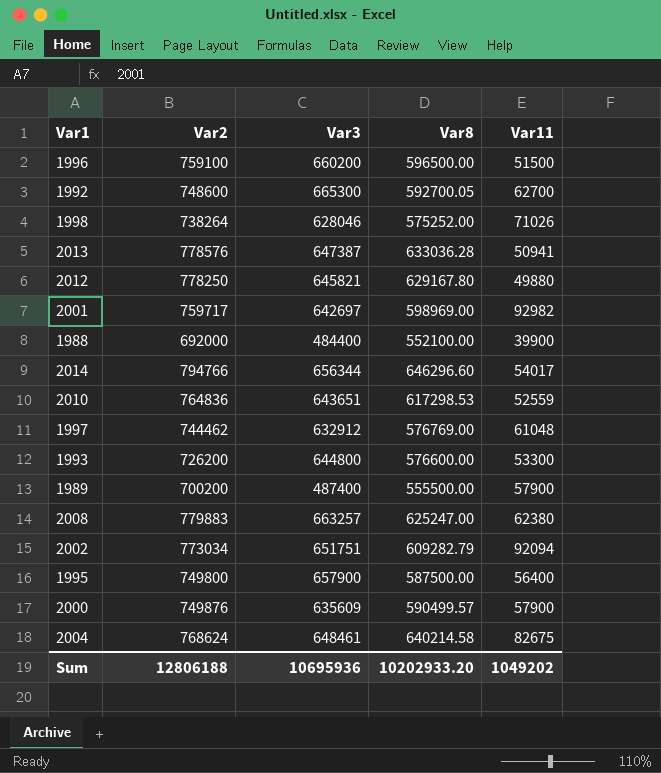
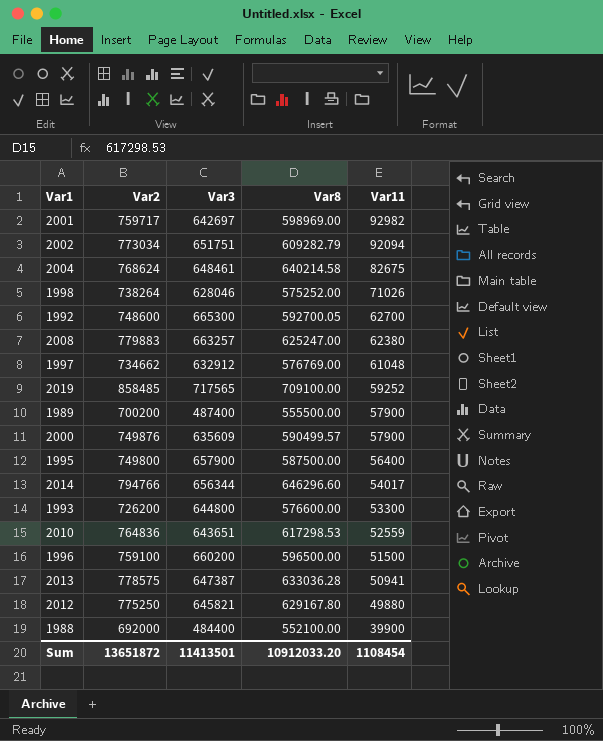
row order: none -> Var11 descending
1997 | Var2: 744462 -> 734662
row 2019: none -> 858485 | 717565 | 709100.00 | 59252
2013 | Var2: 778576 -> 778575
2012 | Var2: 778250 -> 775250
Sum | Var2: 12806188 -> 13651872
Sum | Var3: 10695936 -> 11413501
Sum | Var8: 10202933.20 -> 10912033.20
Sum | Var11: 1049202 -> 1108454

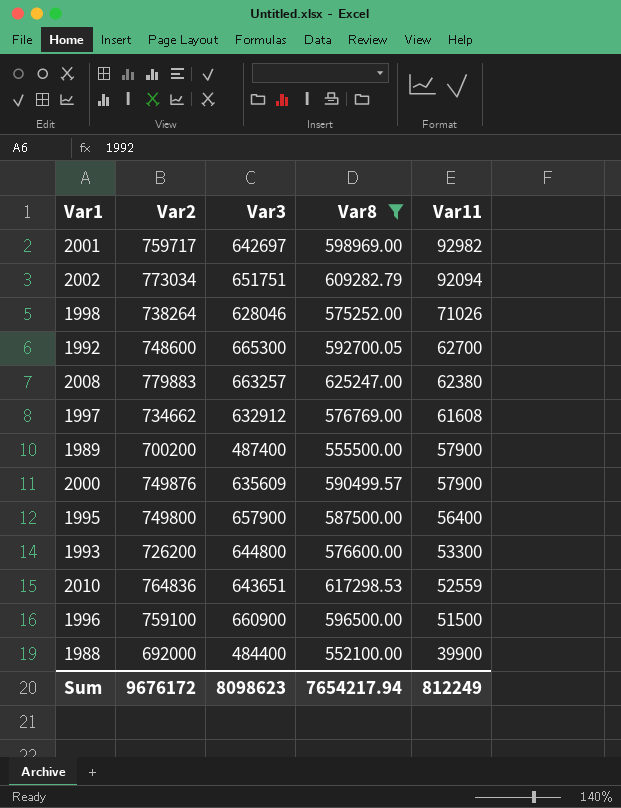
filter: none -> Var8 <= 625247.00
1997 | Var11: 61048 -> 61608
1996 | Var3: 660200 -> 660900
Sum | Var2: 13651872 -> 9676172
Sum | Var3: 11413501 -> 8098623
Sum | Var8: 10912033.20 -> 7654217.94
Sum | Var11: 1108454 -> 812249

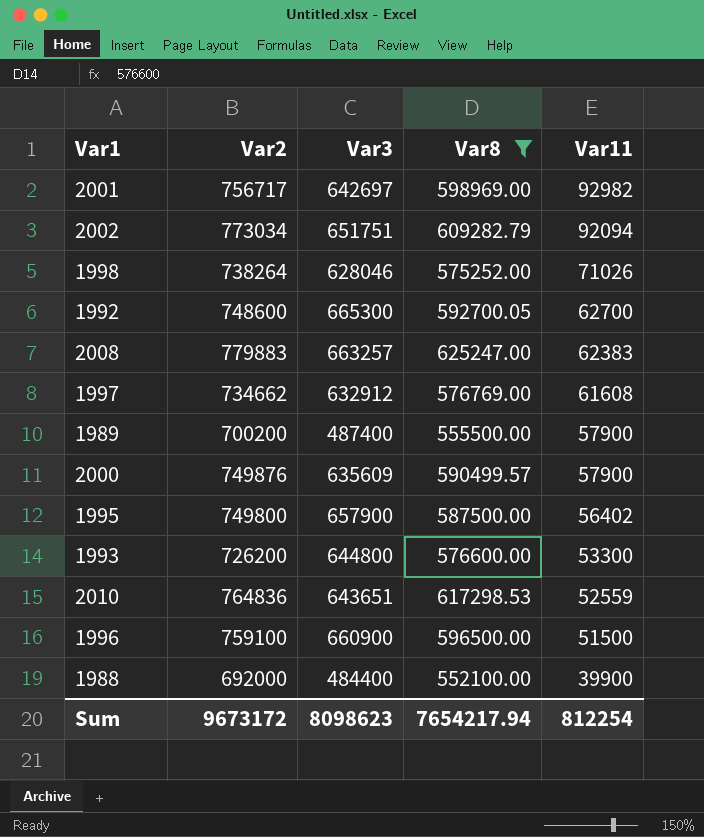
2001 | Var2: 759717 -> 756717
2008 | Var11: 62380 -> 62383
1995 | Var11: 56400 -> 56402
Sum | Var2: 9676172 -> 9673172
Sum | Var11: 812249 -> 812254

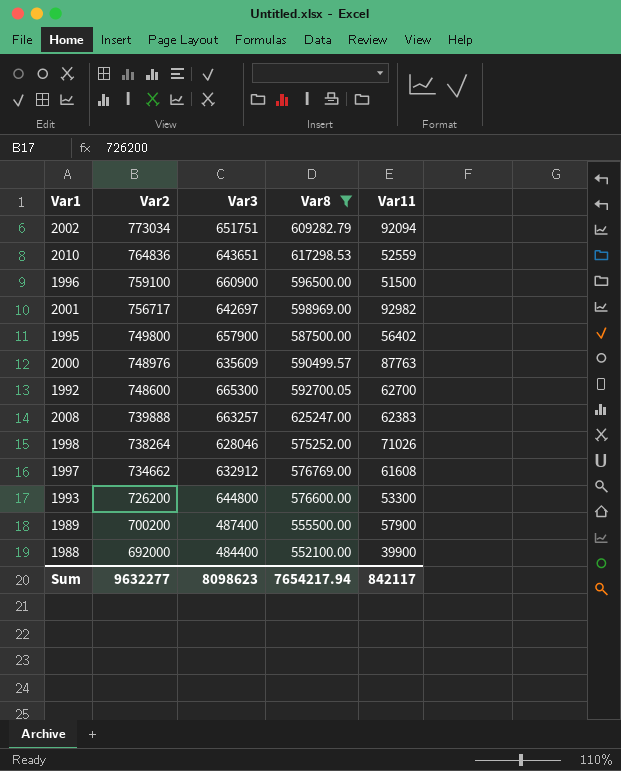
row order: Var11 descending -> Var2 descending
2000 | Var2: 749876 -> 748976
2000 | Var11: 57900 -> 87763
2008 | Var2: 779883 -> 739888
Sum | Var2: 9673172 -> 9632277
Sum | Var11: 812254 -> 842117

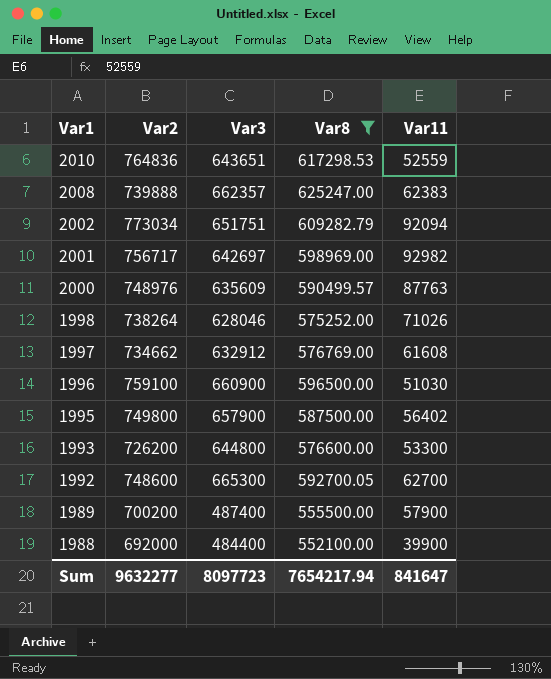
row order: Var2 descending -> Var1 descending
2008 | Var3: 663257 -> 662357
1996 | Var11: 51500 -> 51030
Sum | Var3: 8098623 -> 8097723
Sum | Var11: 842117 -> 841647

